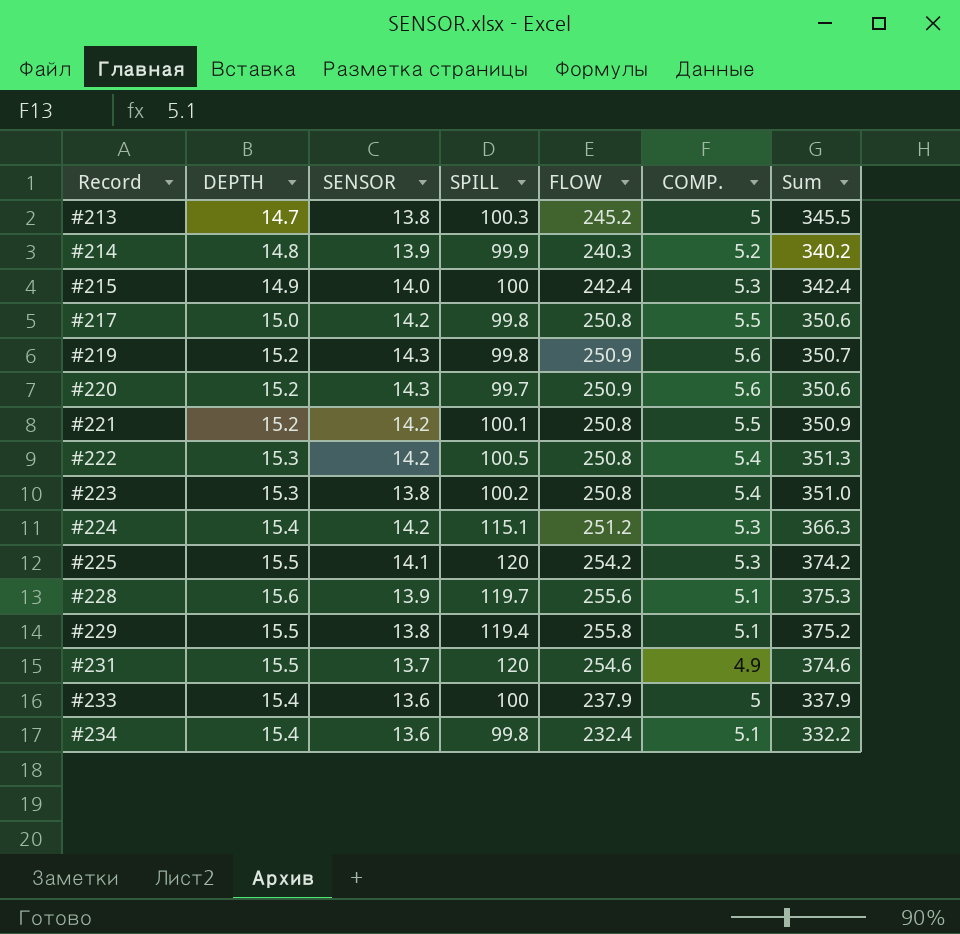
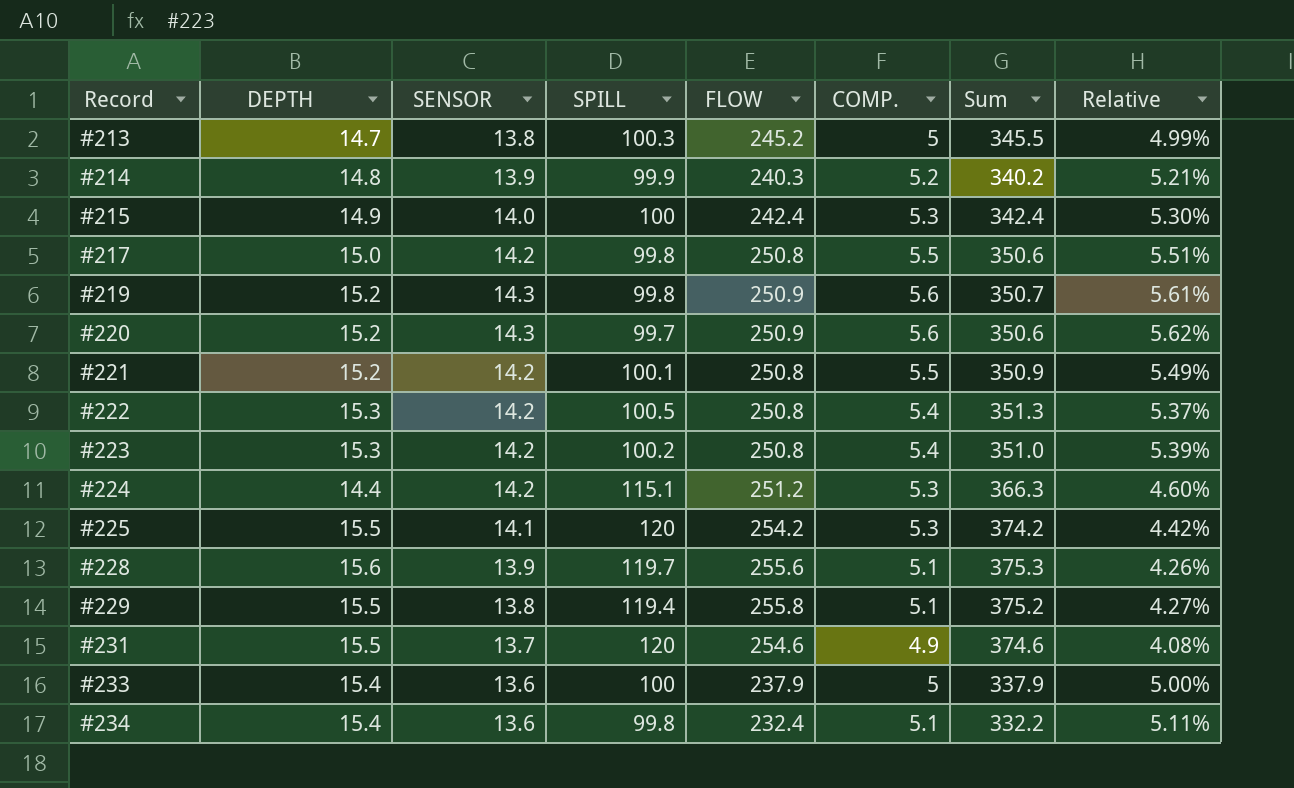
column Relative | formula: none -> [COMP.] / [SPILL]
#223 | SENSOR: 13.8 -> 14.2
#224 | DEPTH: 15.4 -> 14.4

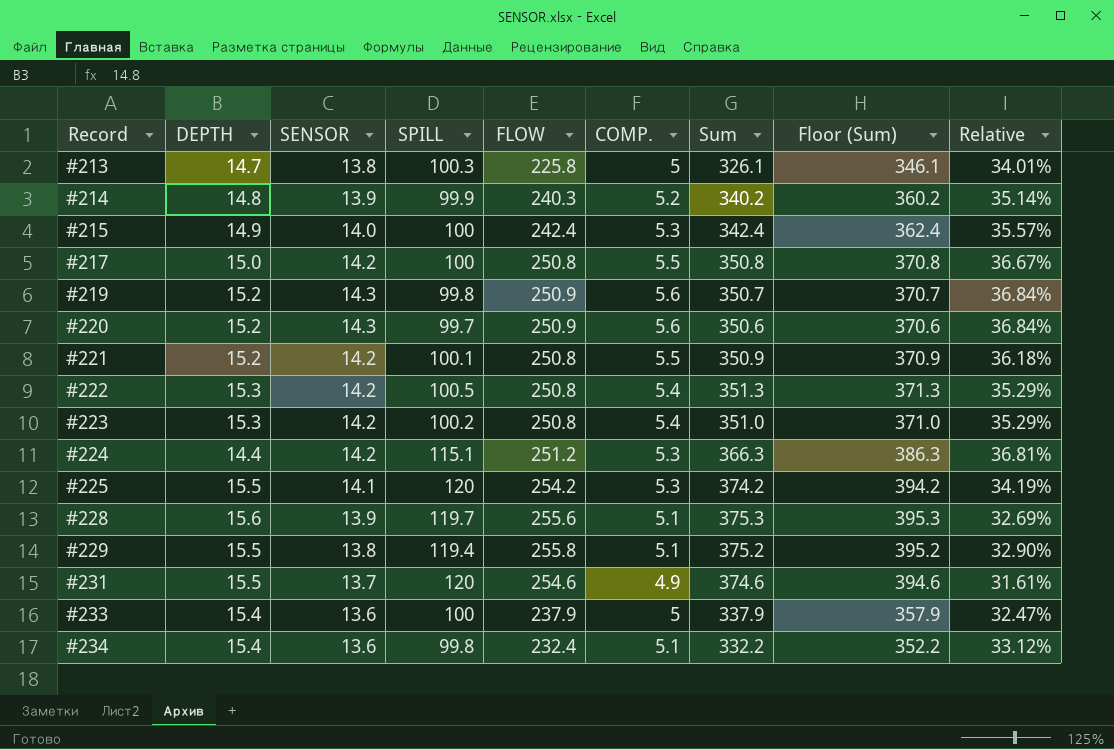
column Floor (Sum) | formula: none -> [Sum] + 20
column Relative | formula: [COMP.] / [SPILL] -> [COMP.] / [DEPTH]
#213 | FLOW: 245.2 -> 225.8
#213 | Sum: 345.5 -> 326.1
#217 | SPILL: 99.8 -> 100
#217 | Sum: 350.6 -> 350.8

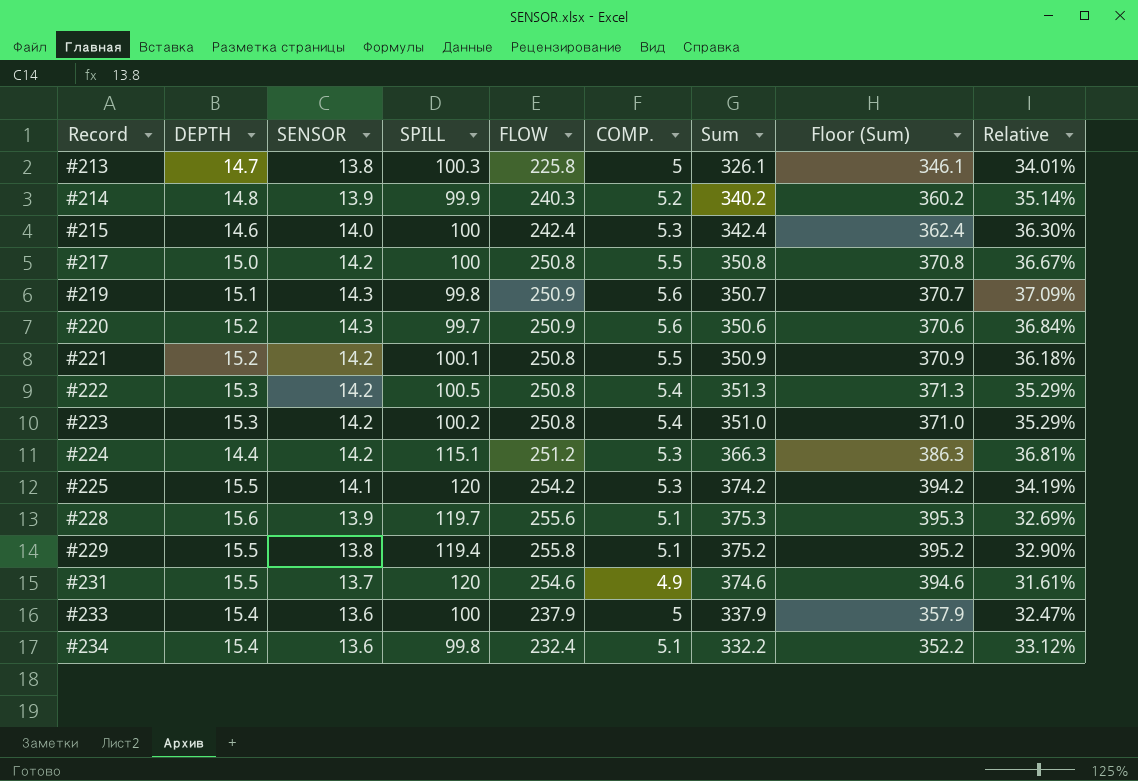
#215 | DEPTH: 14.9 -> 14.6
#215 | Relative: 35.57% -> 36.30%
#219 | DEPTH: 15.2 -> 15.1
#219 | Relative: 36.84% -> 37.09%

